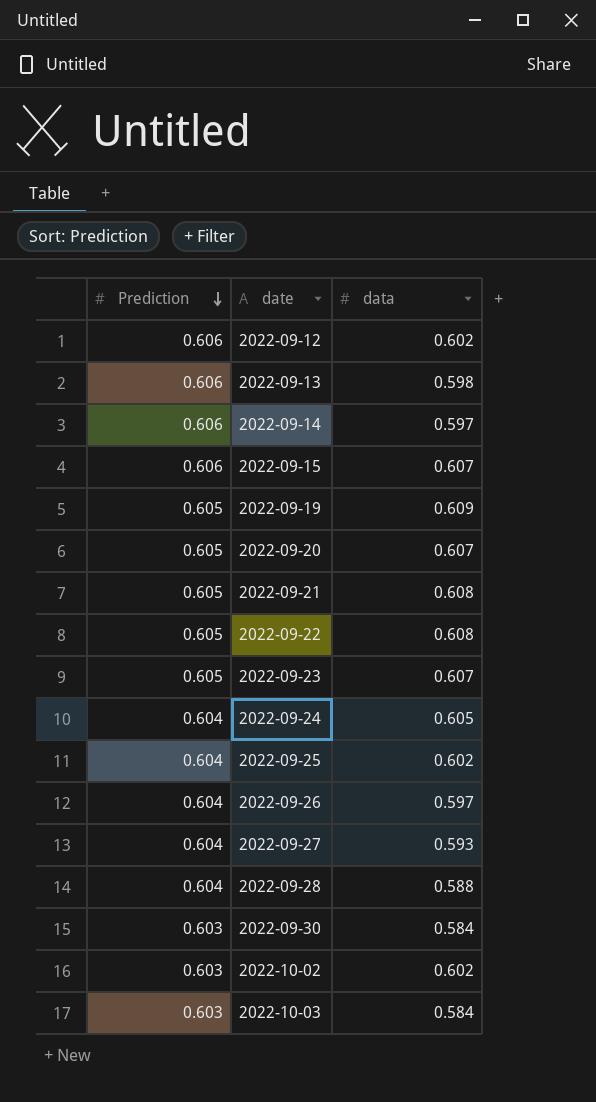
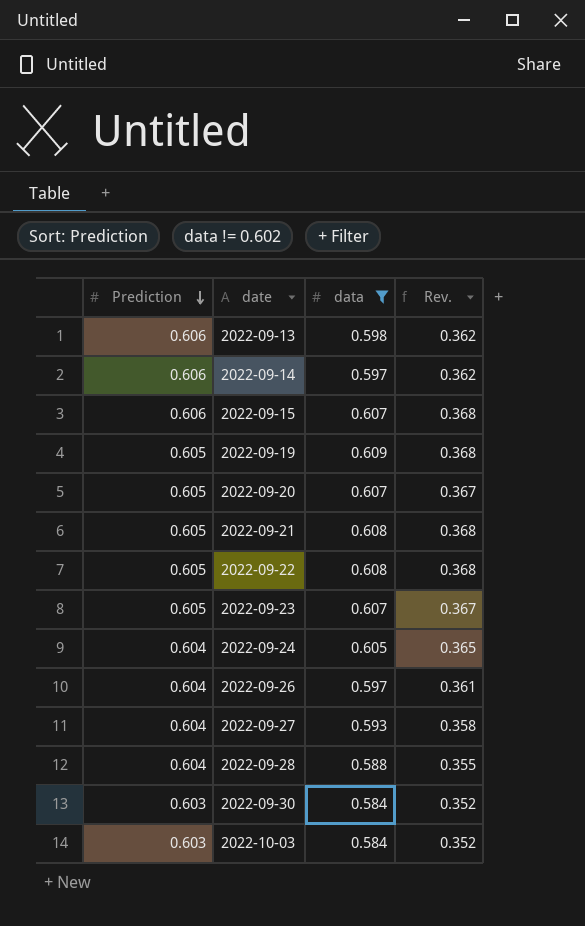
filter: none -> data != 0.602
column Rev. | formula: none -> [Prediction] * [data]

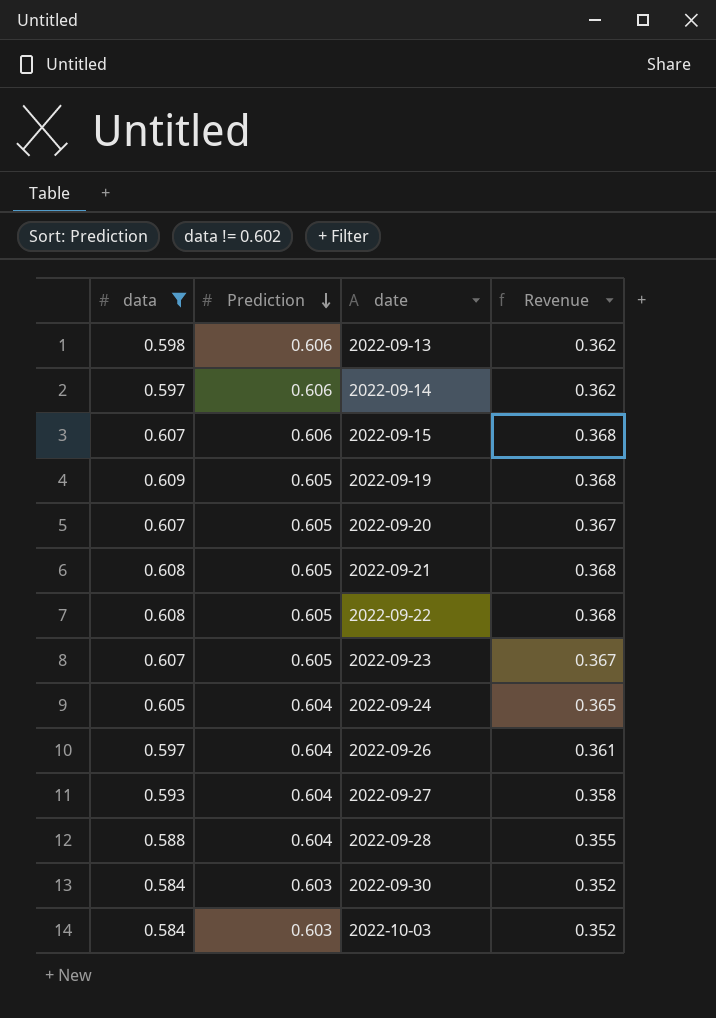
column data | position: 3 -> 1
column name: Rev. -> Revenue

